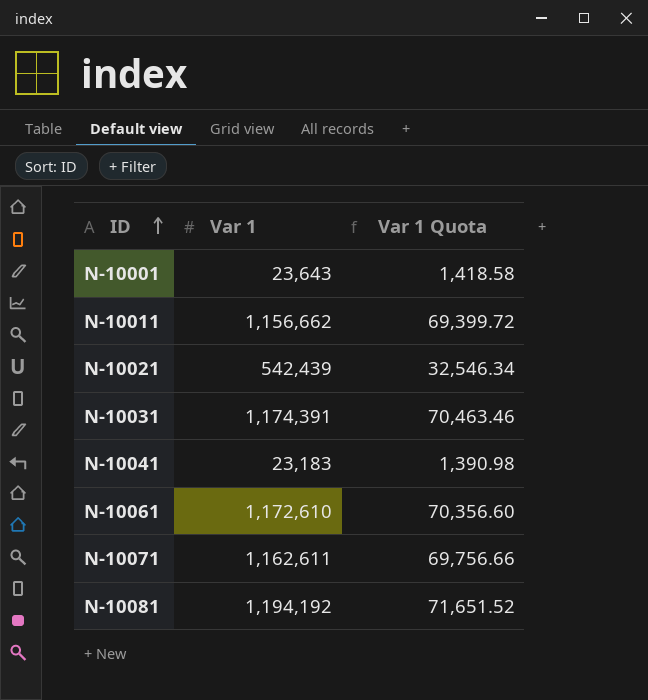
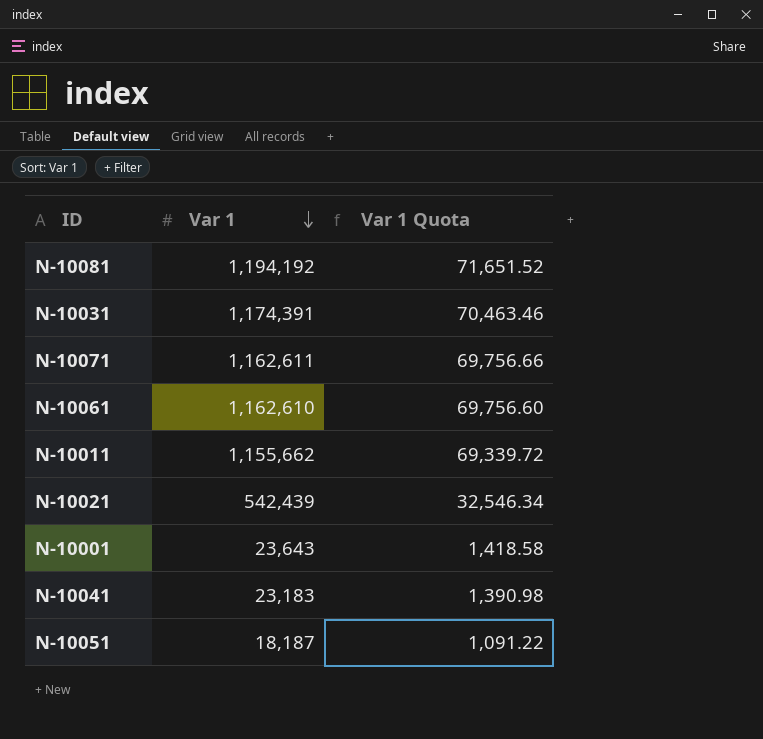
row order: ID ascending -> Var 1 descending
N-10061 | Var 1: 1,172,610 -> 1,162,610
N-10061 | Var 1 Quota: 70,356.60 -> 69,756.60
N-10011 | Var 1: 1,156,662 -> 1,155,662
N-10011 | Var 1 Quota: 69,399.72 -> 69,339.72
row N-10051: none -> 18,187 | 1,091.22

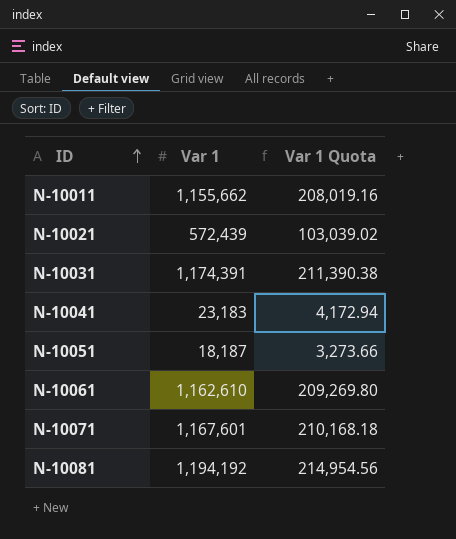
row order: Var 1 descending -> ID ascending
column Var 1 Quota | formula: [Var 1] * 0.06 -> [Var 1] * 0.18
row N-10001: 23,643 | 1,418.58 -> none
N-10021 | Var 1: 542,439 -> 572,439
N-10071 | Var 1: 1,162,611 -> 1,167,601

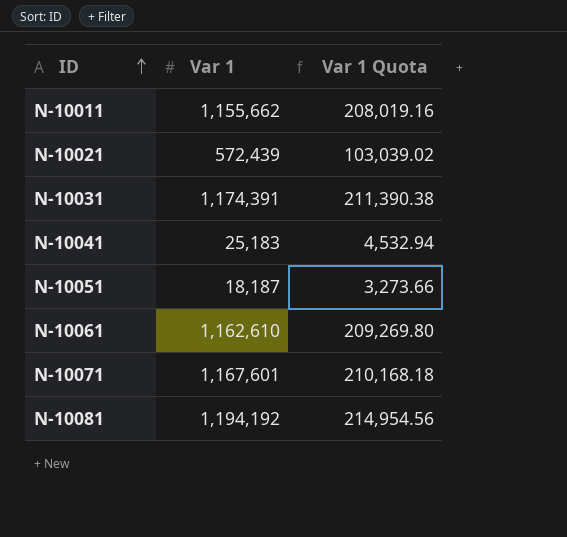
N-10041 | Var 1: 23,183 -> 25,183
N-10041 | Var 1 Quota: 4,172.94 -> 4,532.94

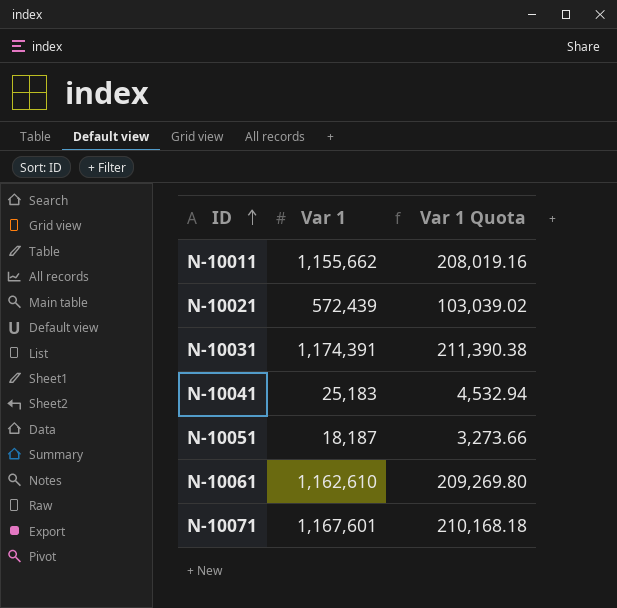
row N-10081: 1,194,192 | 214,954.56 -> none

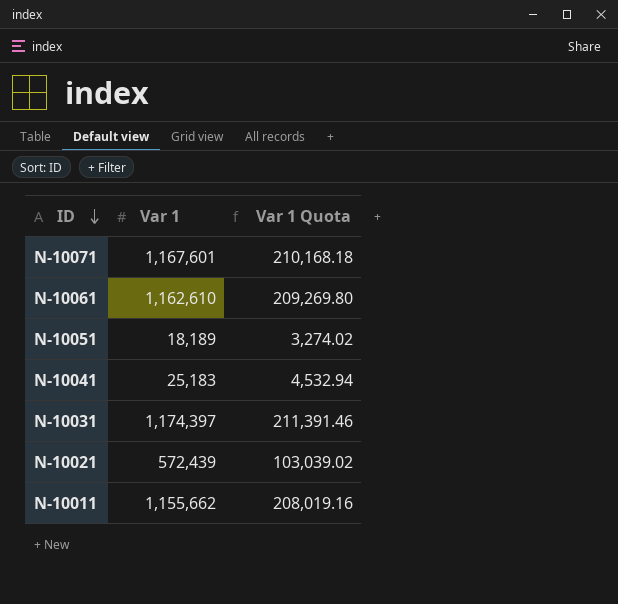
row order: ID ascending -> ID descending
N-10051 | Var 1: 18,187 -> 18,189
N-10051 | Var 1 Quota: 3,273.66 -> 3,274.02
N-10031 | Var 1: 1,174,391 -> 1,174,397
N-10031 | Var 1 Quota: 211,390.38 -> 211,391.46

